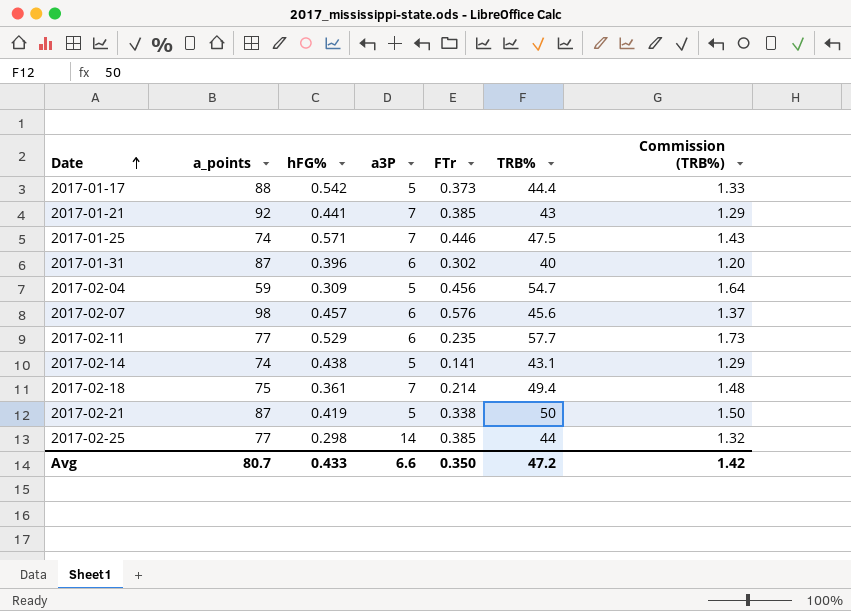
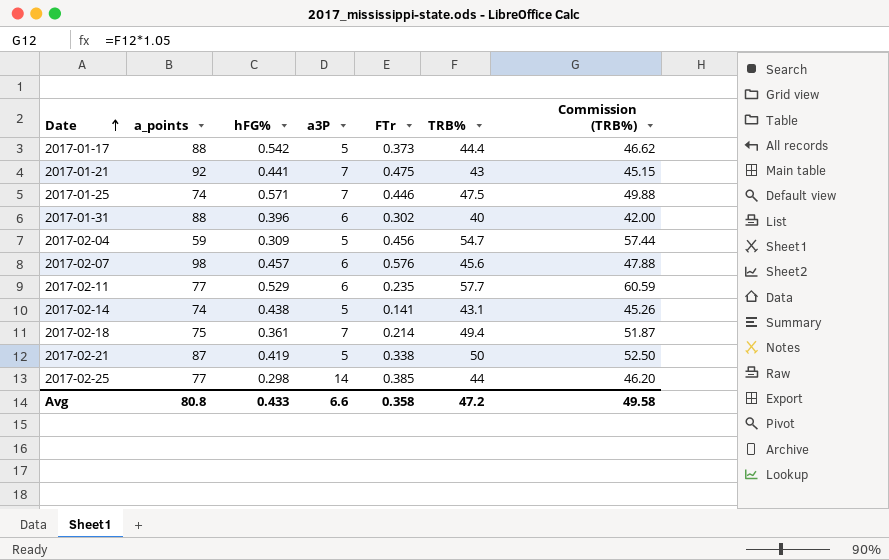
column Commission (TRB%) | formula: [TRB%] * 0.03 -> [TRB%] * 1.05
2017-01-21 | FTr: 0.385 -> 0.475
2017-01-31 | a_points: 87 -> 88
Avg | a_points: 80.7 -> 80.8
Avg | FTr: 0.350 -> 0.358
Avg | Commission (TRB%): 1.42 -> 49.58

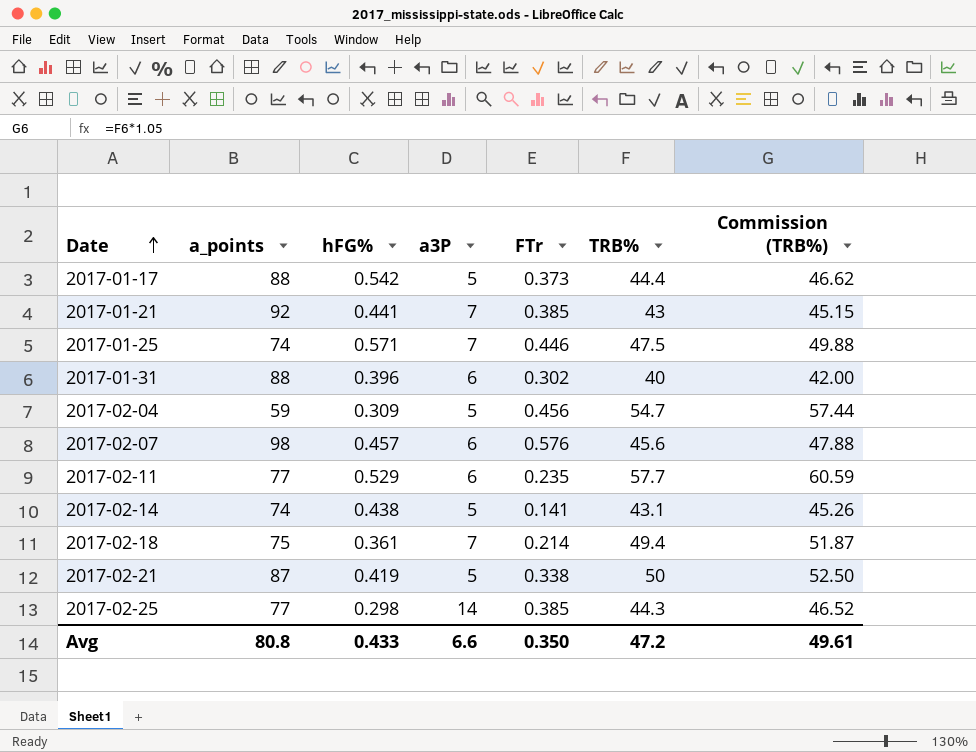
2017-01-21 | FTr: 0.475 -> 0.385
2017-02-25 | TRB%: 44 -> 44.3
2017-02-25 | Commission (TRB%): 46.20 -> 46.52
Avg | FTr: 0.358 -> 0.350
Avg | Commission (TRB%): 49.58 -> 49.61

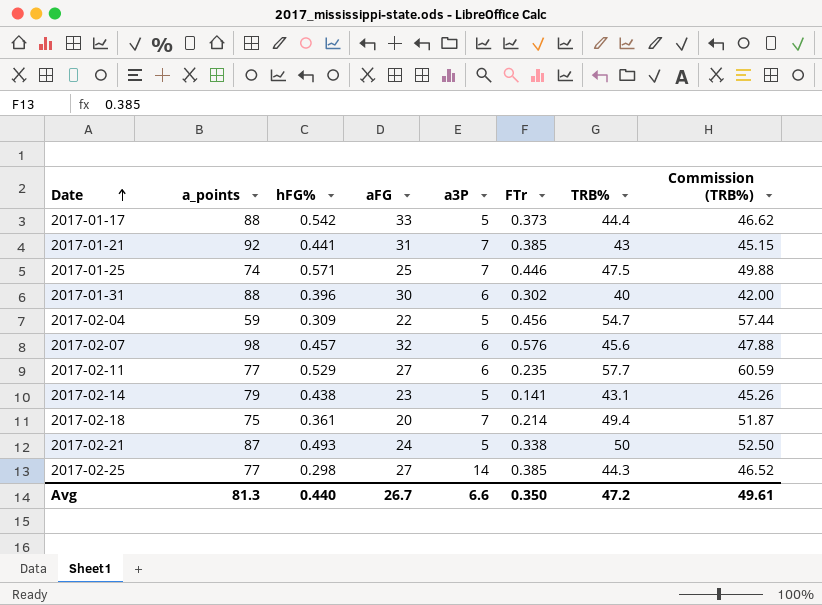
column aFG | position: none -> 4
2017-02-14 | a_points: 74 -> 79
2017-02-21 | hFG%: 0.419 -> 0.493
Avg | a_points: 80.8 -> 81.3
Avg | hFG%: 0.433 -> 0.440

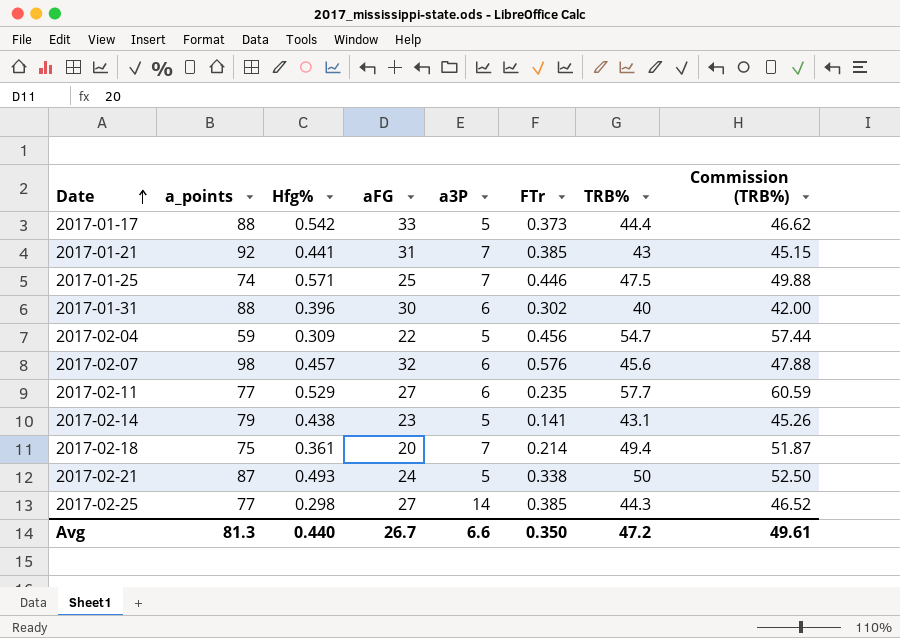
column name: hFG% -> Hfg%

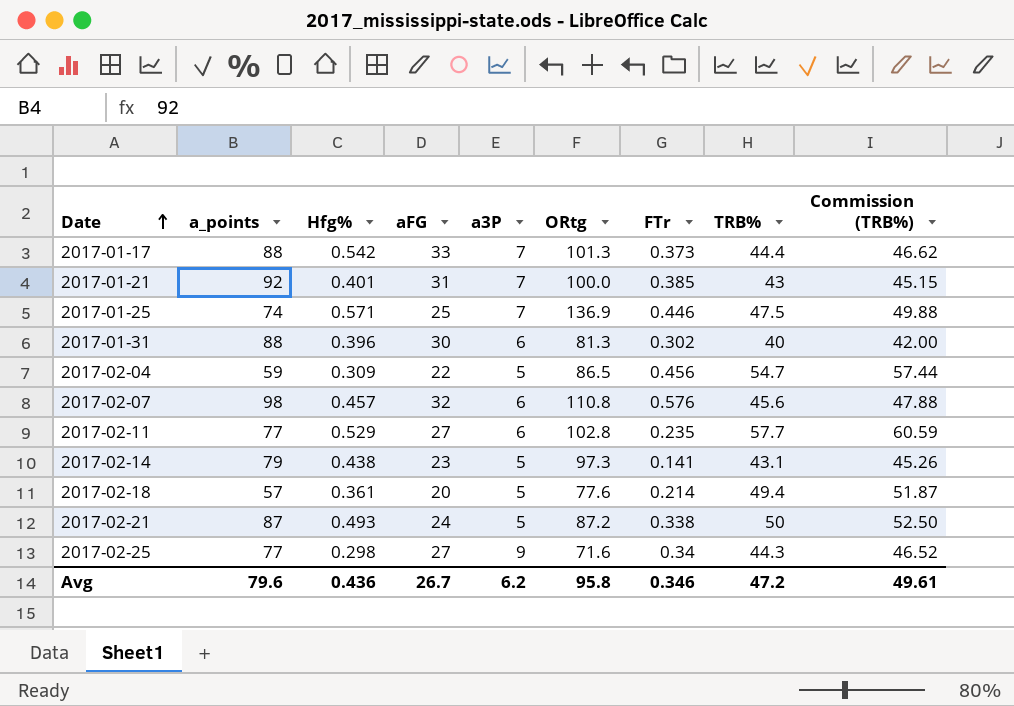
column ORtg | position: none -> 6
2017-01-17 | a3P: 5 -> 7
2017-01-21 | Hfg%: 0.441 -> 0.401
2017-02-18 | a_points: 75 -> 57
2017-02-18 | a3P: 7 -> 5
2017-02-25 | a3P: 14 -> 9
2017-02-25 | FTr: 0.385 -> 0.34
Avg | a_points: 81.3 -> 79.6
Avg | Hfg%: 0.440 -> 0.436
Avg | a3P: 6.6 -> 6.2
Avg | FTr: 0.350 -> 0.346

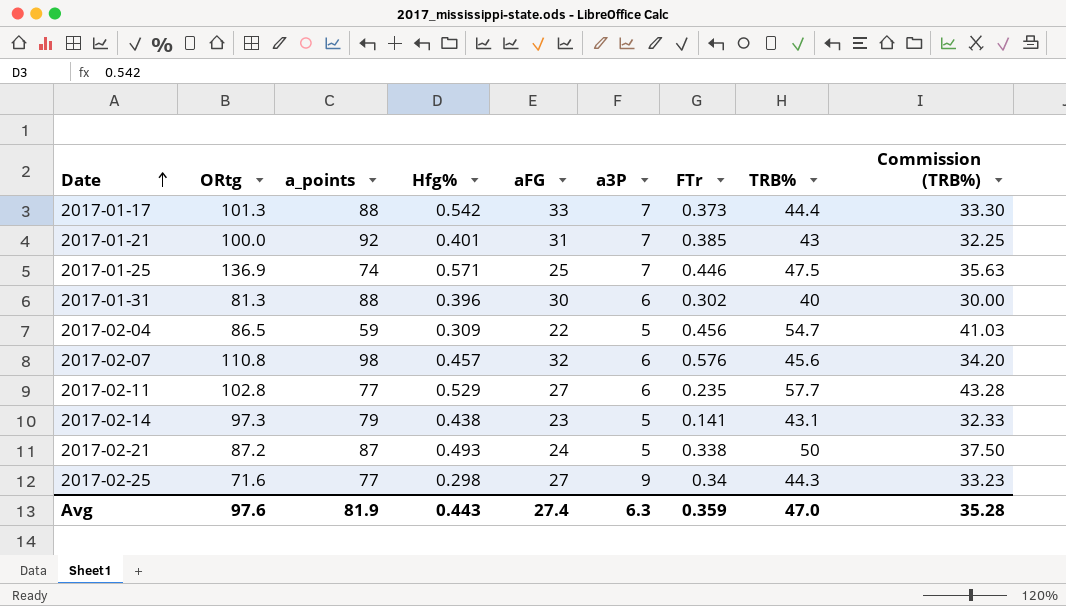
column ORtg | position: 6 -> 2
column Commission (TRB%) | formula: [TRB%] * 1.05 -> [TRB%] * 0.75
row 2017-02-18: 57 | 0.361 | 20 | 5 | 77.6 | 0.214 | 49.4 | 51.87 -> none
Avg | ORtg: 95.8 -> 97.6
Avg | a_points: 79.6 -> 81.9
Avg | Hfg%: 0.436 -> 0.443
Avg | aFG: 26.7 -> 27.4
Avg | a3P: 6.2 -> 6.3
Avg | FTr: 0.346 -> 0.359
Avg | TRB%: 47.2 -> 47.0
Avg | Commission (TRB%): 49.61 -> 35.28

